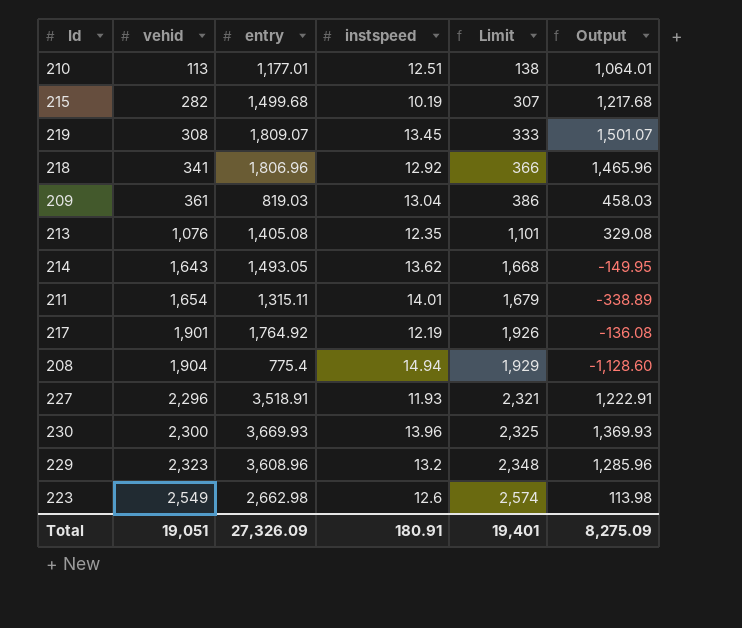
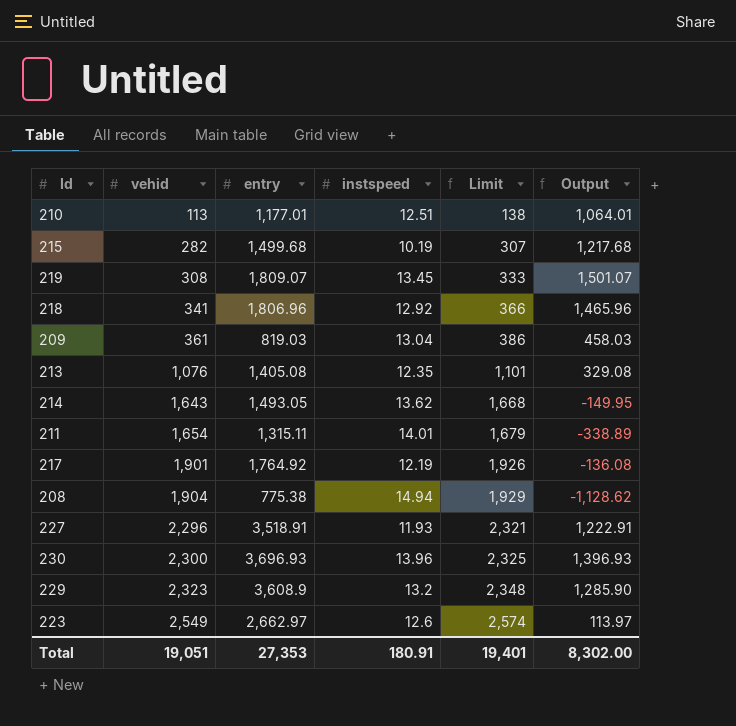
208 | entry: 775.4 -> 775.38
208 | Output: -1,128.60 -> -1,128.62
230 | entry: 3,669.93 -> 3,696.93
230 | Output: 1,369.93 -> 1,396.93
229 | entry: 3,608.96 -> 3,608.9
229 | Output: 1,285.96 -> 1,285.90
223 | entry: 2,662.98 -> 2,662.97
223 | Output: 113.98 -> 113.97
Total | entry: 27,326.09 -> 27,353
Total | Output: 8,275.09 -> 8,302.00

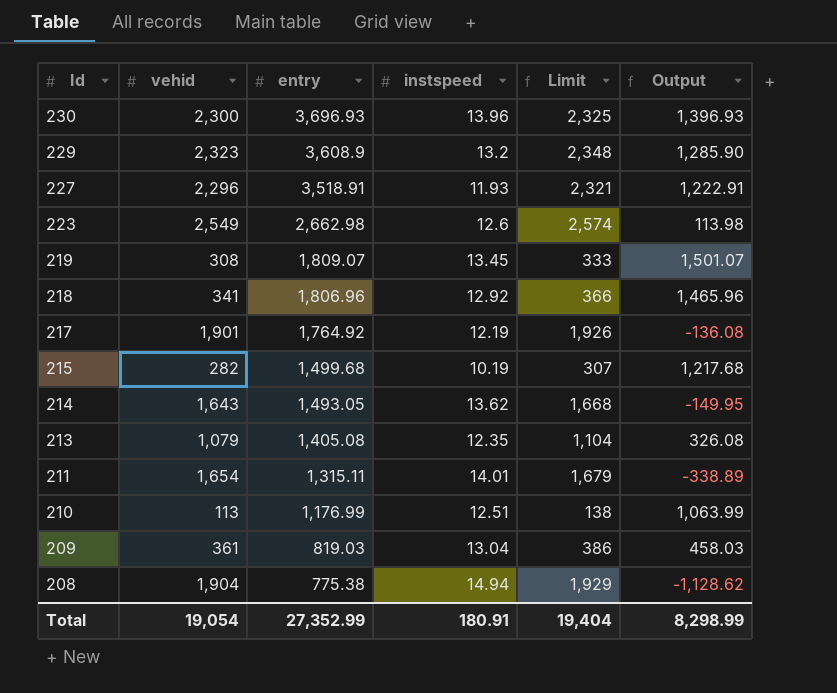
row order: vehid ascending -> Id descending
223 | entry: 2,662.97 -> 2,662.98
223 | Output: 113.97 -> 113.98
213 | vehid: 1,076 -> 1,079
213 | Limit: 1,101 -> 1,104
213 | Output: 329.08 -> 326.08
210 | entry: 1,177.01 -> 1,176.99
210 | Output: 1,064.01 -> 1,063.99
Total | vehid: 19,051 -> 19,054
Total | entry: 27,353 -> 27,352.99
Total | Limit: 19,401 -> 19,404
Total | Output: 8,302.00 -> 8,298.99

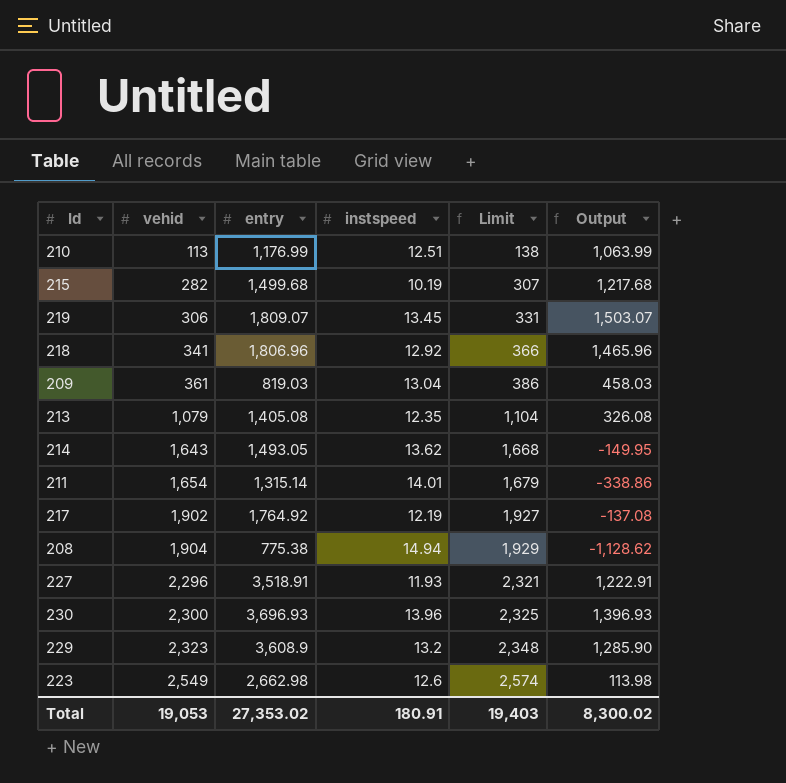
row order: Id descending -> vehid ascending
219 | vehid: 308 -> 306
219 | Limit: 333 -> 331
219 | Output: 1,501.07 -> 1,503.07
211 | entry: 1,315.11 -> 1,315.14
211 | Output: -338.89 -> -338.86
217 | vehid: 1,901 -> 1,902
217 | Limit: 1,926 -> 1,927
217 | Output: -136.08 -> -137.08
Total | vehid: 19,054 -> 19,053
Total | entry: 27,352.99 -> 27,353.02
Total | Limit: 19,404 -> 19,403
Total | Output: 8,298.99 -> 8,300.02

